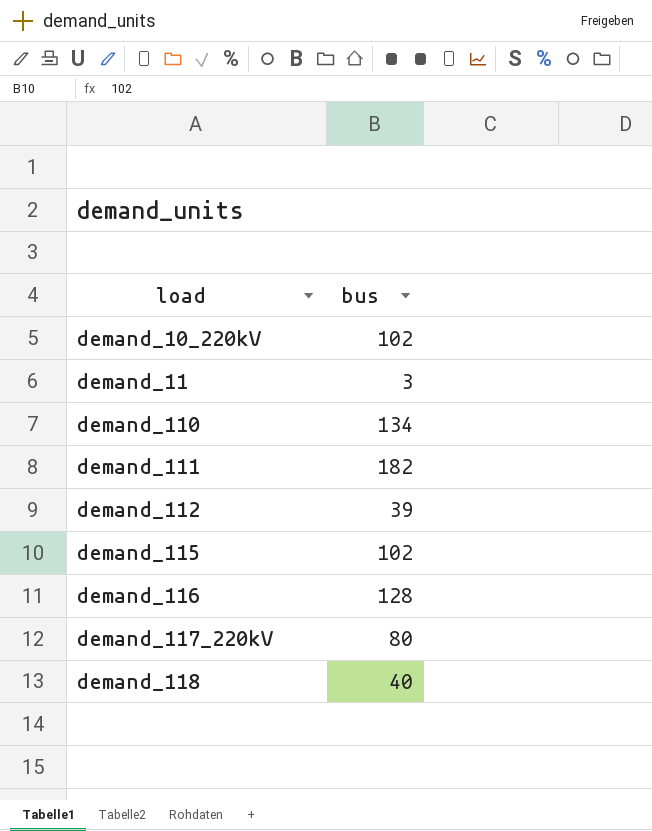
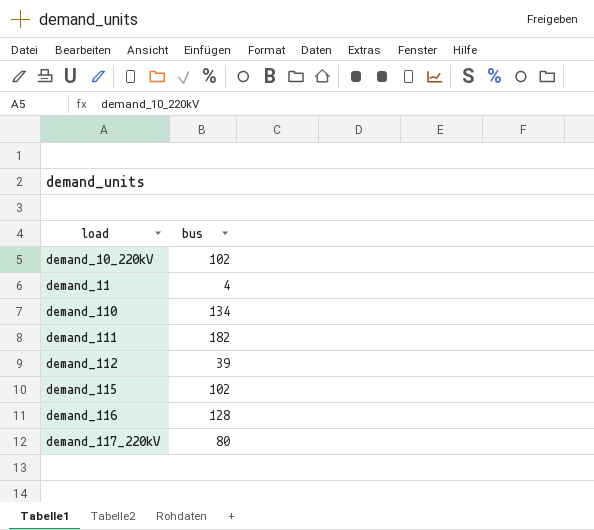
row demand_118: 40 -> none
demand_11 | bus: 3 -> 4

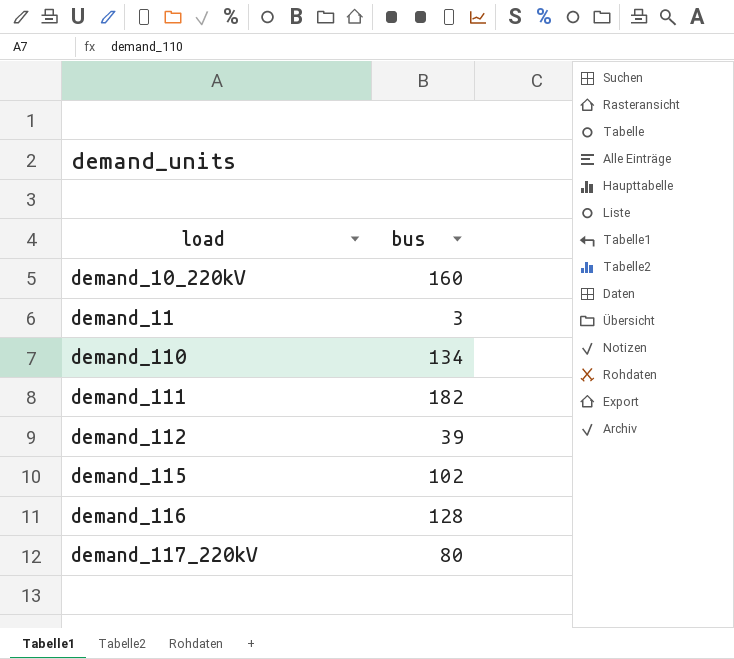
demand_10_220kV | bus: 102 -> 160
demand_11 | bus: 4 -> 3

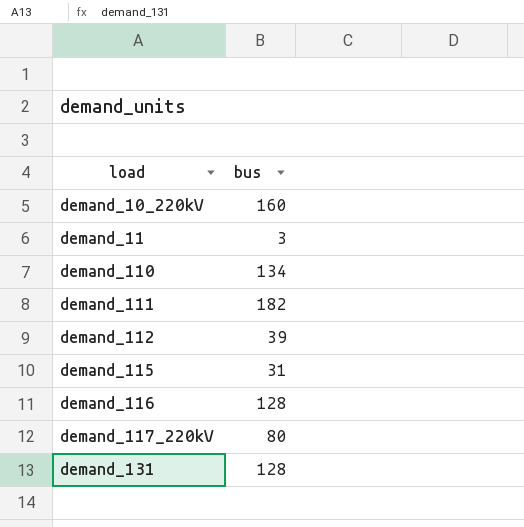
demand_115 | bus: 102 -> 31
row demand_131: none -> 128

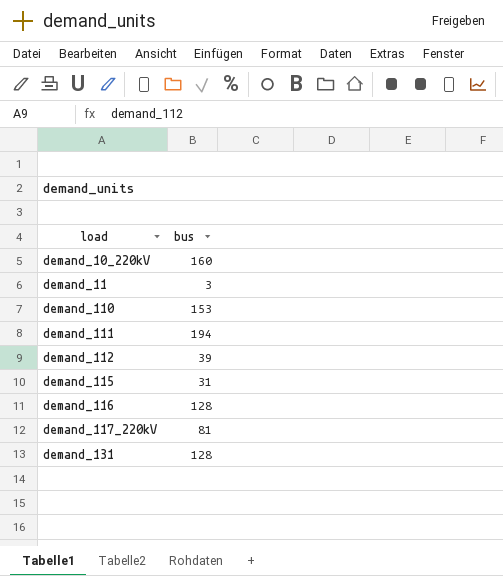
demand_110 | bus: 134 -> 153
demand_111 | bus: 182 -> 194
demand_117_220kV | bus: 80 -> 81

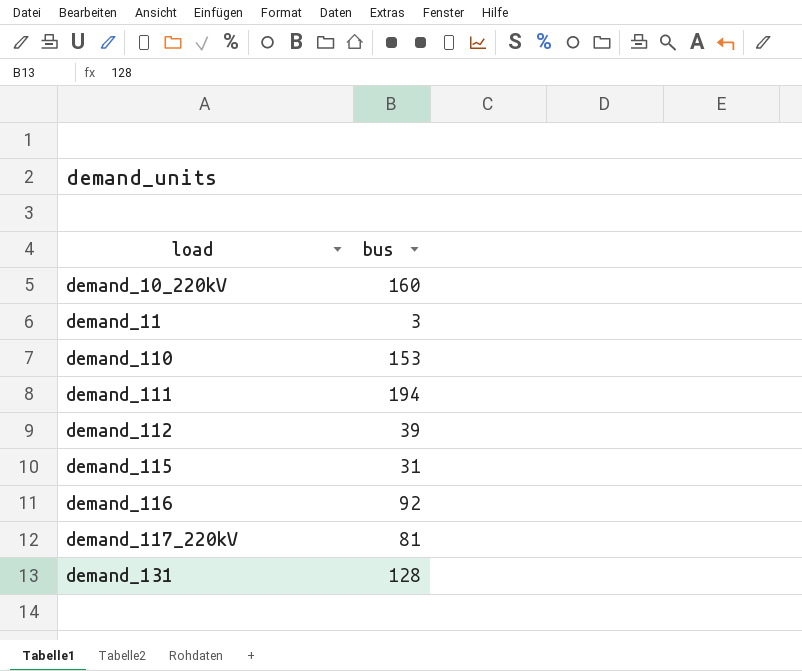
demand_116 | bus: 128 -> 92

